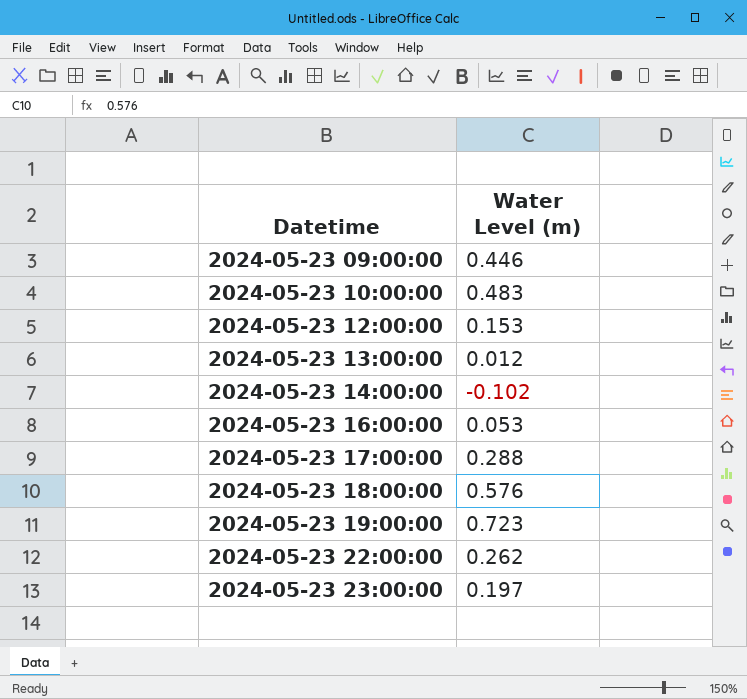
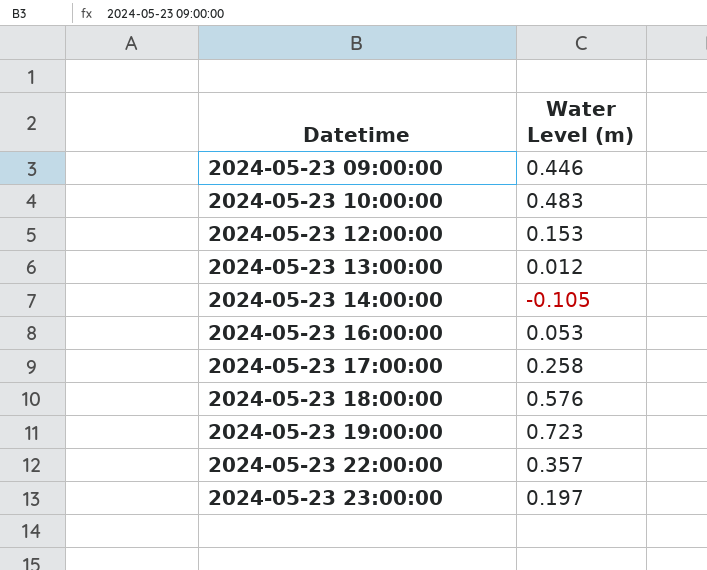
2024-05-23 14:00:00 | Water Level (m): -0.102 -> -0.105
2024-05-23 17:00:00 | Water Level (m): 0.288 -> 0.258
2024-05-23 22:00:00 | Water Level (m): 0.262 -> 0.357

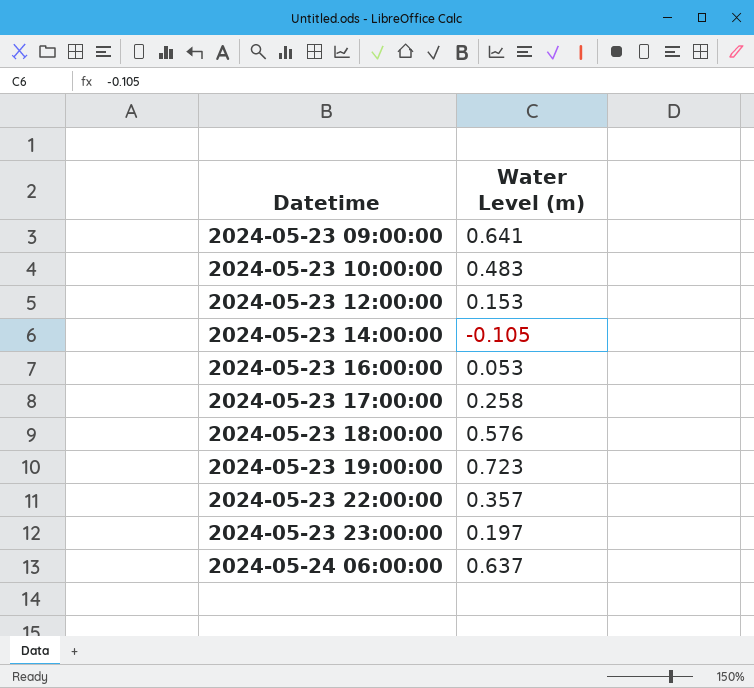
row 2024-05-23 13:00:00: 0.012 -> none
2024-05-23 09:00:00 | Water Level (m): 0.446 -> 0.641
row 2024-05-24 06:00:00: none -> 0.637

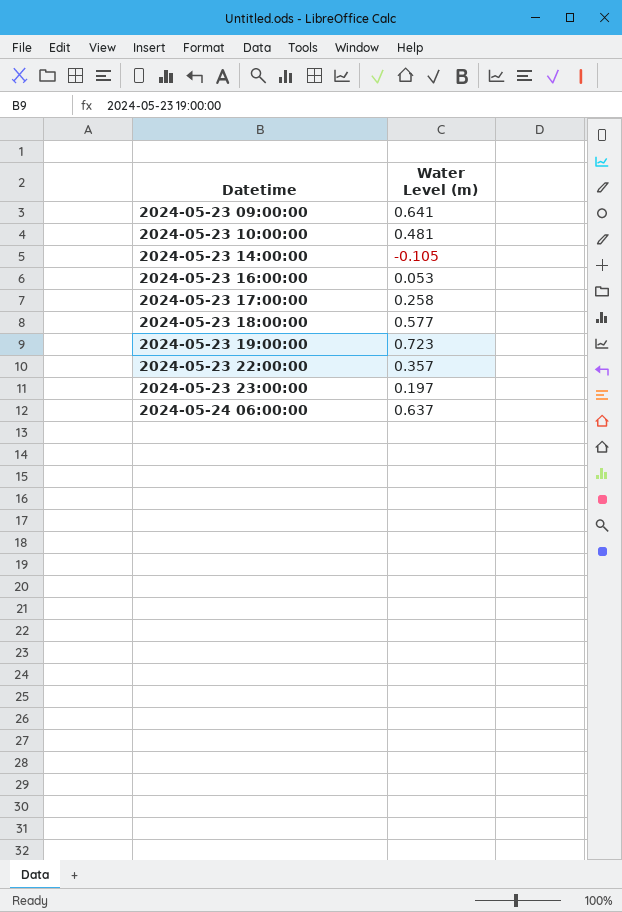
row 2024-05-23 12:00:00: 0.153 -> none
2024-05-23 10:00:00 | Water Level (m): 0.483 -> 0.481
2024-05-23 18:00:00 | Water Level (m): 0.576 -> 0.577

